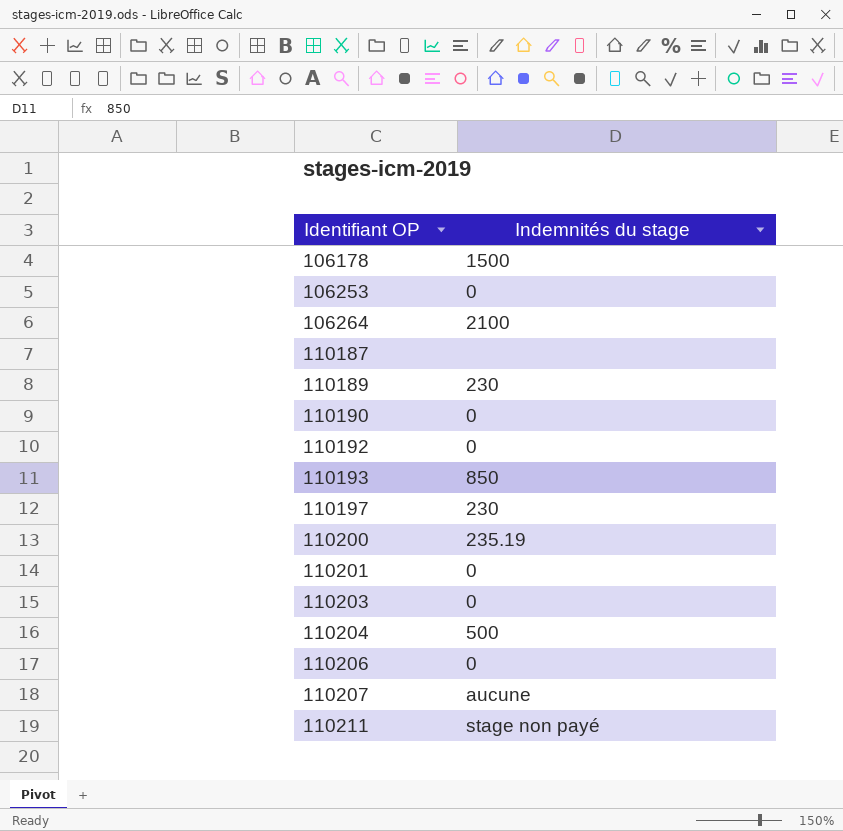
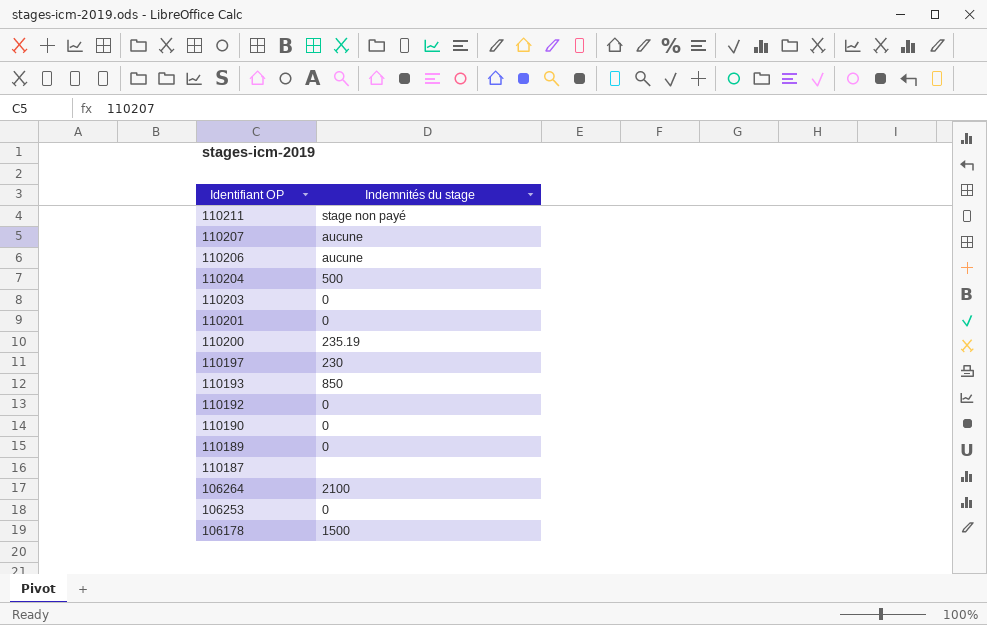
row order: Identifiant OP ascending -> Identifiant OP descending
110206 | Indemnités du stage: 0 -> aucune
110189 | Indemnités du stage: 230 -> 0

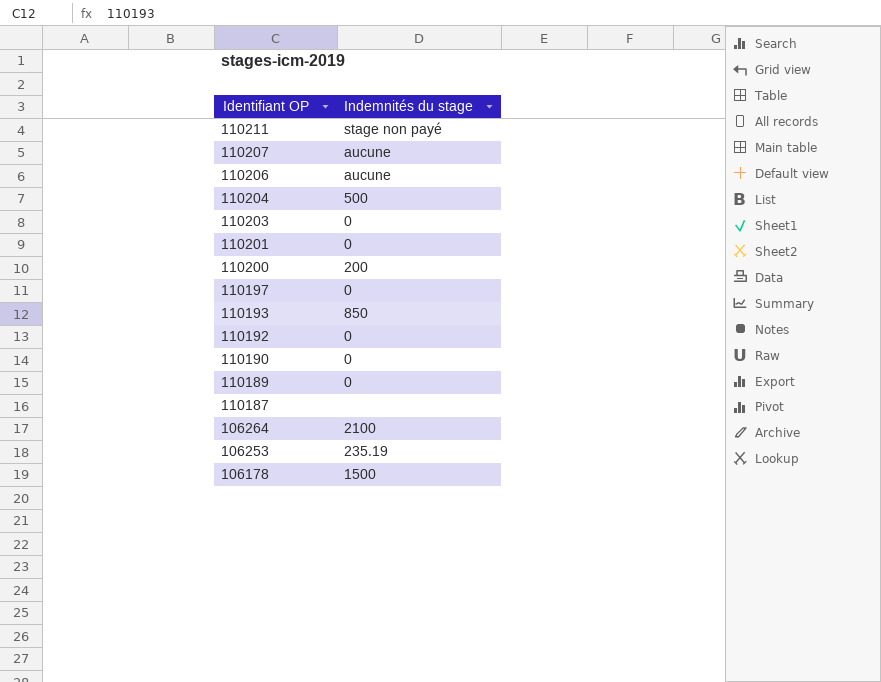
110200 | Indemnités du stage: 235.19 -> 200
110197 | Indemnités du stage: 230 -> 0
106253 | Indemnités du stage: 0 -> 235.19

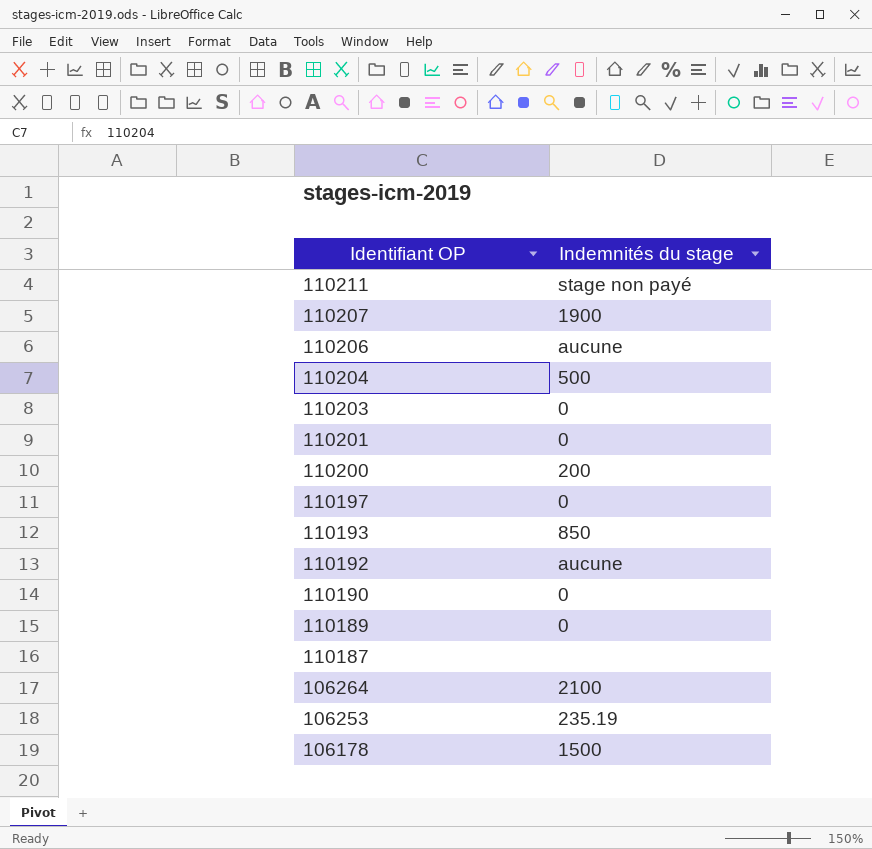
110207 | Indemnités du stage: aucune -> 1900
110192 | Indemnités du stage: 0 -> aucune

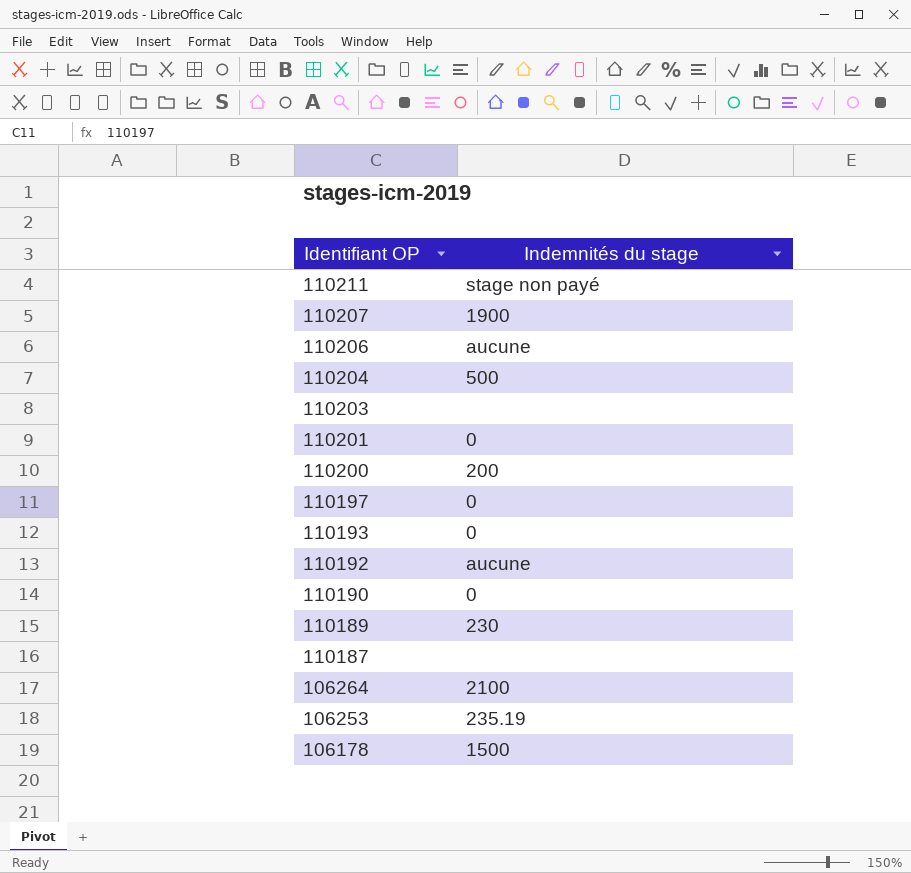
110203 | Indemnités du stage: 0 -> none
110193 | Indemnités du stage: 850 -> 0
110189 | Indemnités du stage: 0 -> 230

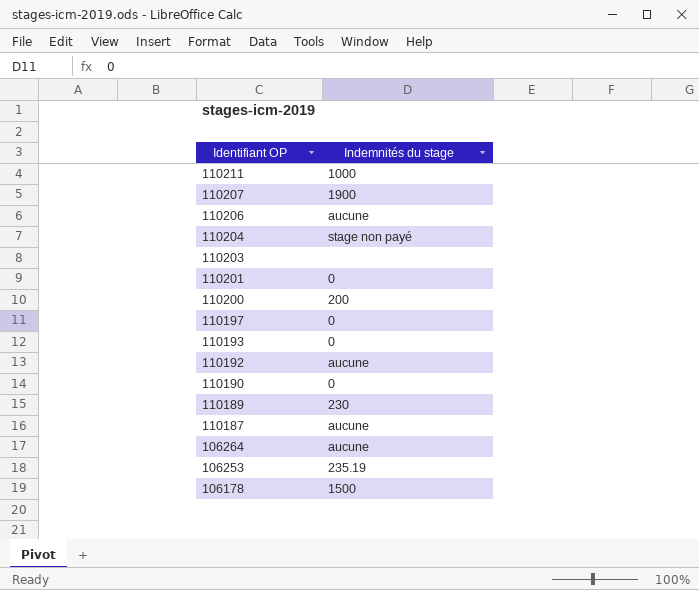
110211 | Indemnités du stage: stage non payé -> 1000
110204 | Indemnités du stage: 500 -> stage non payé
110187 | Indemnités du stage: none -> aucune
106264 | Indemnités du stage: 2100 -> aucune

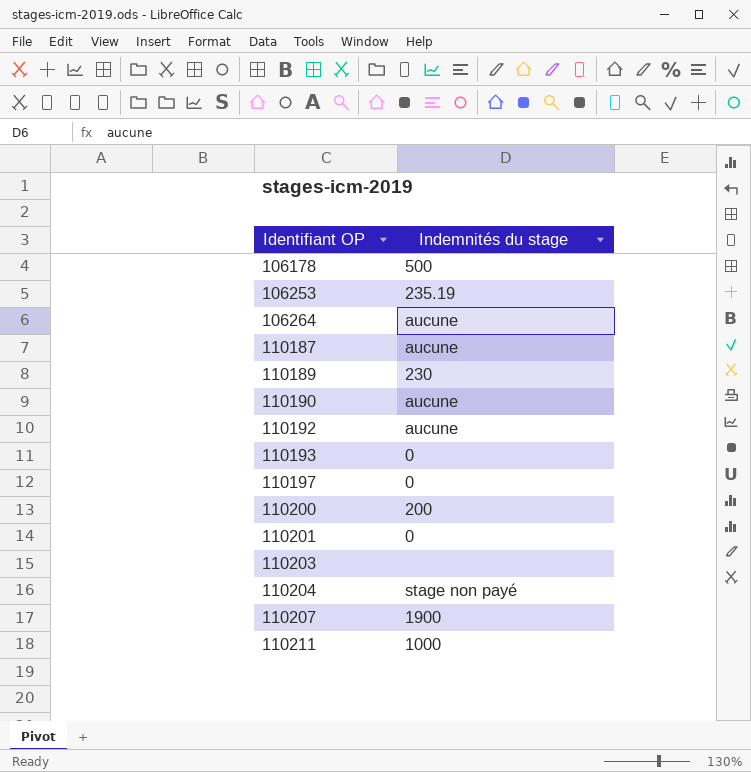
row order: Identifiant OP descending -> Identifiant OP ascending
row 110206: aucune -> none
106178 | Indemnités du stage: 1500 -> 500
110190 | Indemnités du stage: 0 -> aucune

